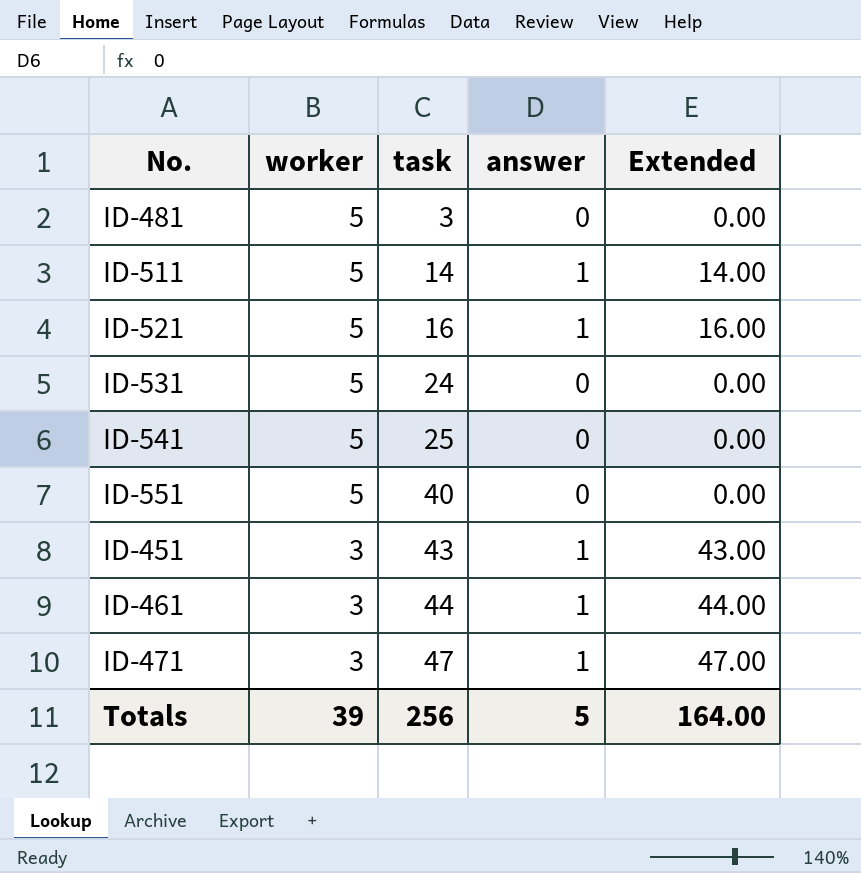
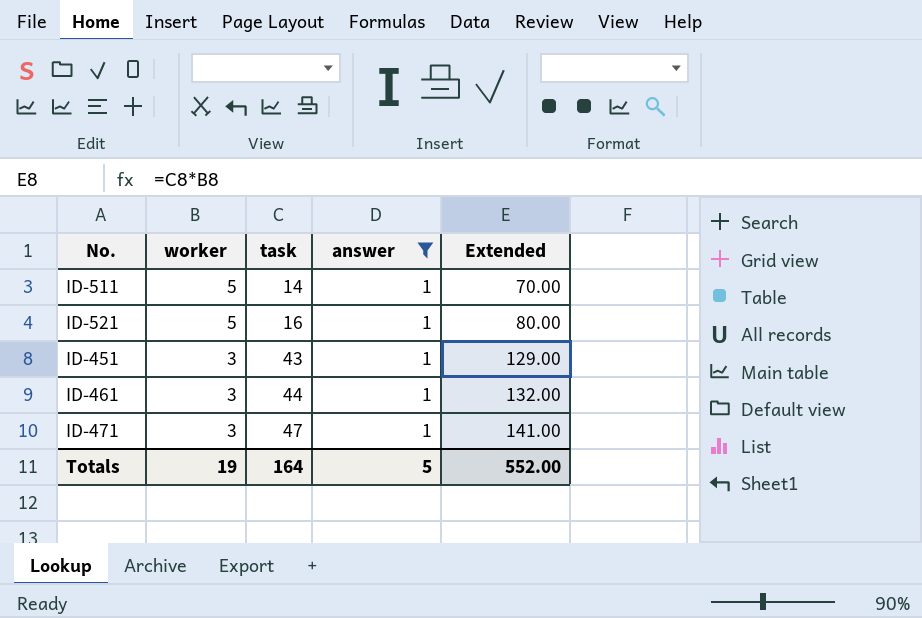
filter: none -> answer = 1
column Extended | formula: [task] * [answer] -> [worker] * [task]
Totals | worker: 39 -> 19
Totals | task: 256 -> 164
Totals | Extended: 164.00 -> 552.00

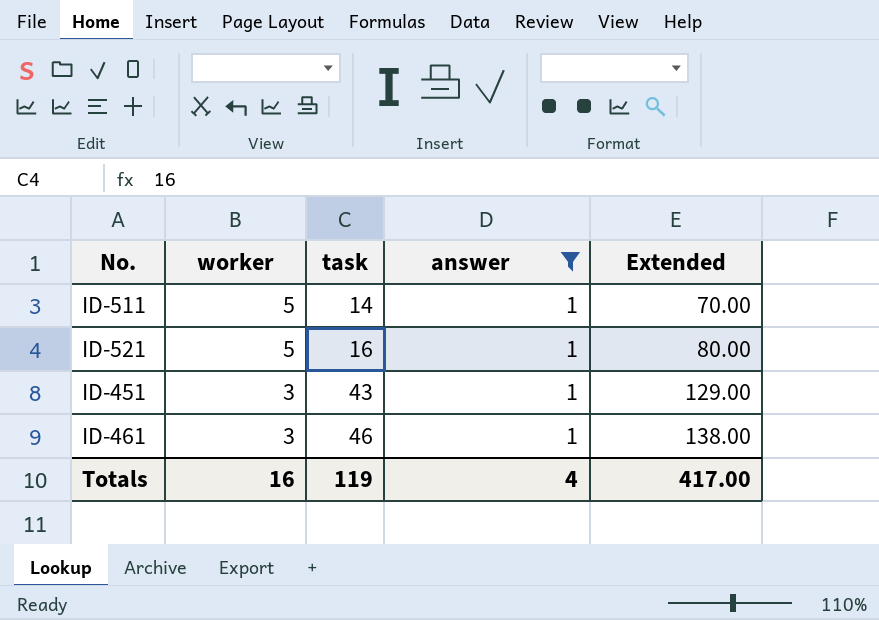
row ID-471: 3 | 47 | 1 | 141.00 -> none
ID-461 | task: 44 -> 46
ID-461 | Extended: 132.00 -> 138.00
Totals | worker: 19 -> 16
Totals | task: 164 -> 119
Totals | answer: 5 -> 4
Totals | Extended: 552.00 -> 417.00

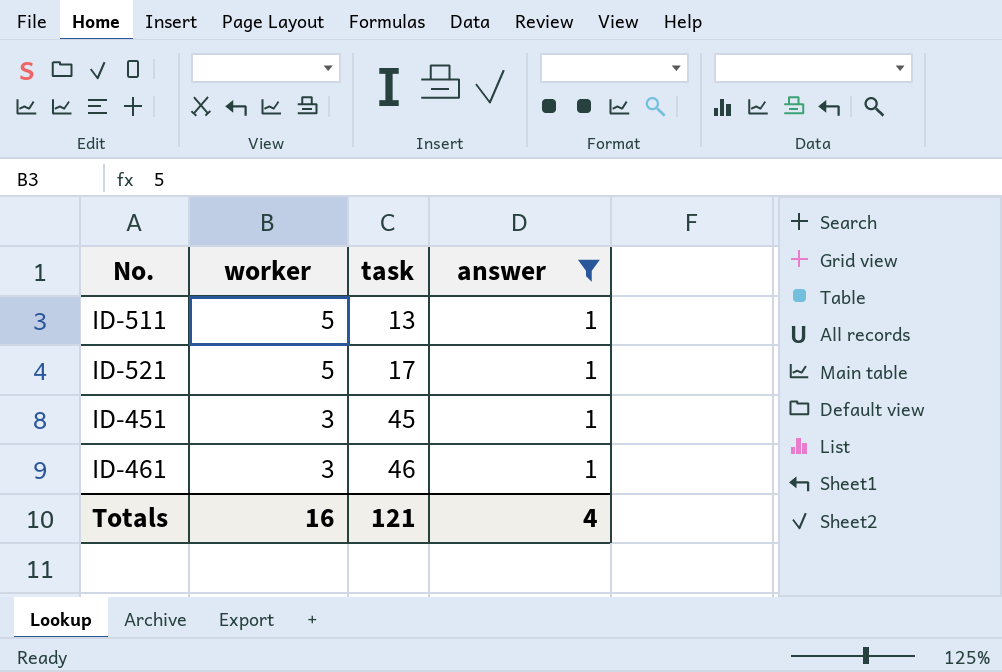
column Extended | formula: [worker] * [task] -> none
ID-511 | task: 14 -> 13
ID-521 | task: 16 -> 17
ID-451 | task: 43 -> 45
Totals | task: 119 -> 121

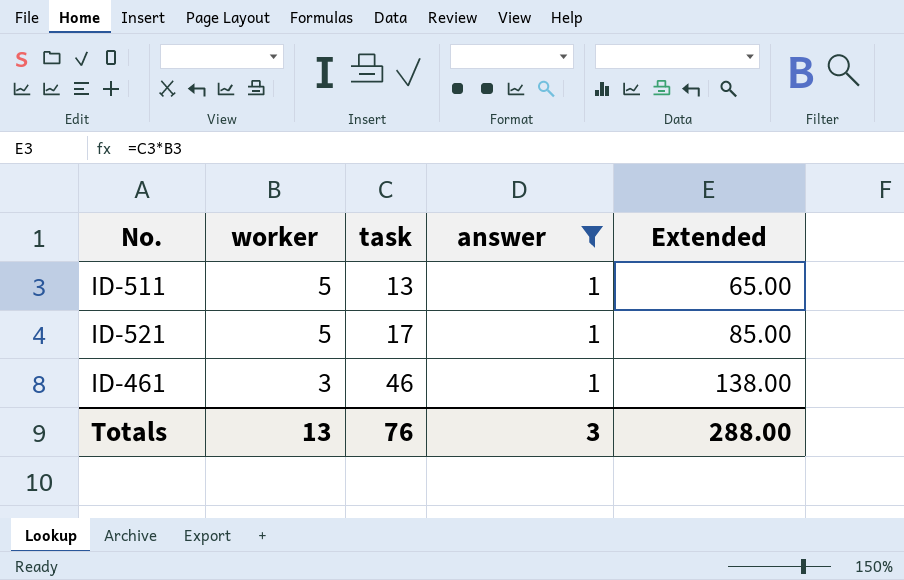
column Extended | formula: none -> [worker] * [task]
row ID-451: 3 | 45 | 1 -> none
Totals | worker: 16 -> 13
Totals | task: 121 -> 76
Totals | answer: 4 -> 3

